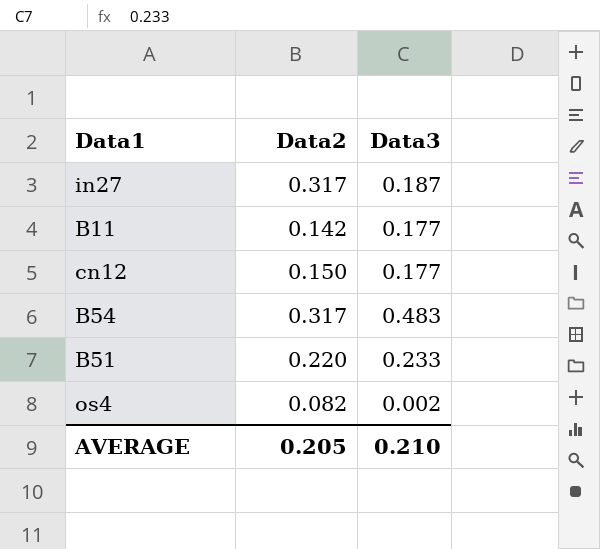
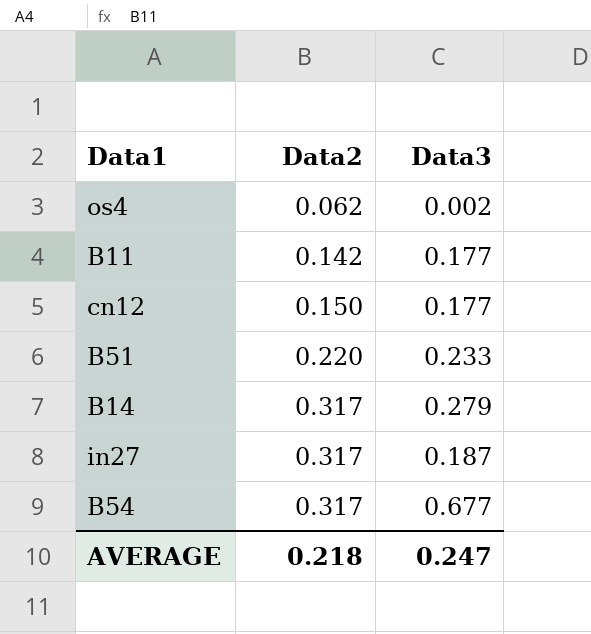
row order: none -> Data2 ascending
os4 | Data2: 0.082 -> 0.062
row B14: none -> 0.317 | 0.279
B54 | Data3: 0.483 -> 0.677
AVERAGE | Data2: 0.205 -> 0.218
AVERAGE | Data3: 0.210 -> 0.247

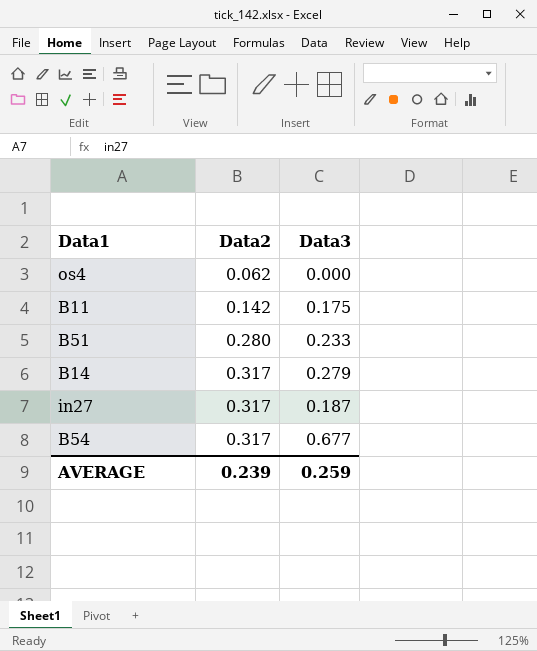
row cn12: 0.150 | 0.177 -> none
os4 | Data3: 0.002 -> 0.000
B11 | Data3: 0.177 -> 0.175
B51 | Data2: 0.220 -> 0.280
AVERAGE | Data2: 0.218 -> 0.239
AVERAGE | Data3: 0.247 -> 0.259

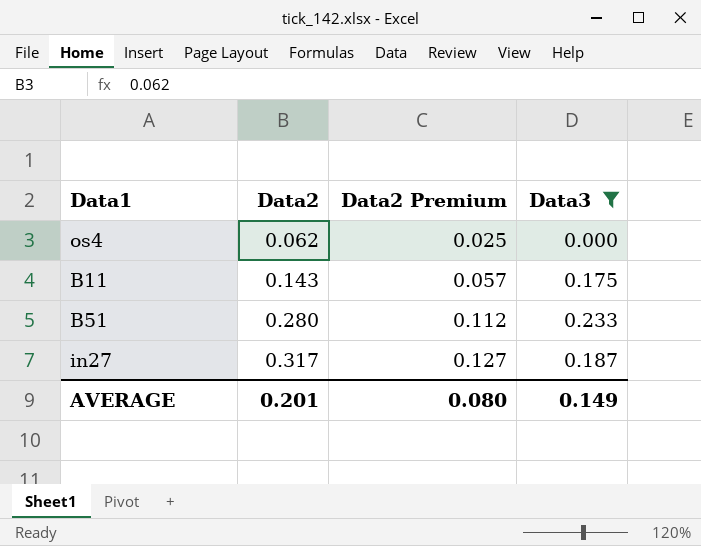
filter: none -> Data3 <= 0.233
column Data2 Premium | formula: none -> [Data2] * 0.4
B11 | Data2: 0.142 -> 0.143
AVERAGE | Data2: 0.239 -> 0.201
AVERAGE | Data3: 0.259 -> 0.149

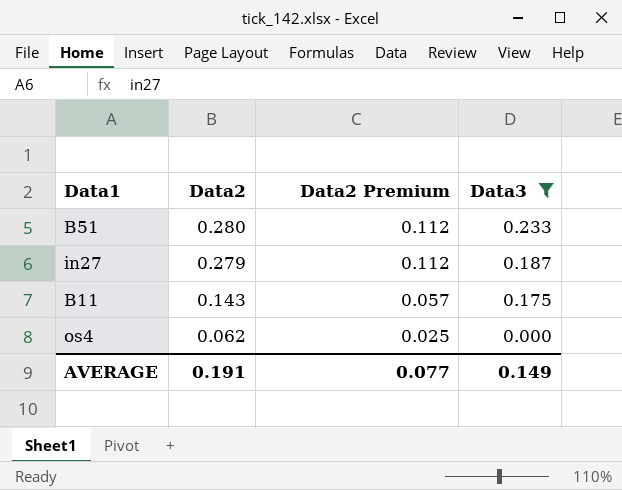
row order: Data2 ascending -> Data2 descending
in27 | Data2: 0.317 -> 0.279
in27 | Data2 Premium: 0.127 -> 0.112
AVERAGE | Data2: 0.201 -> 0.191
AVERAGE | Data2 Premium: 0.080 -> 0.077

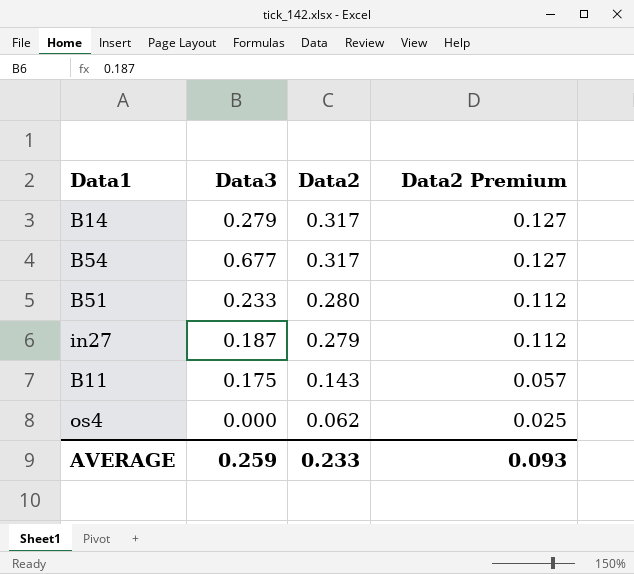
filter: Data3 <= 0.233 -> none
column Data3 | position: 4 -> 2
AVERAGE | Data3: 0.149 -> 0.259
AVERAGE | Data2: 0.191 -> 0.233
AVERAGE | Data2 Premium: 0.077 -> 0.093

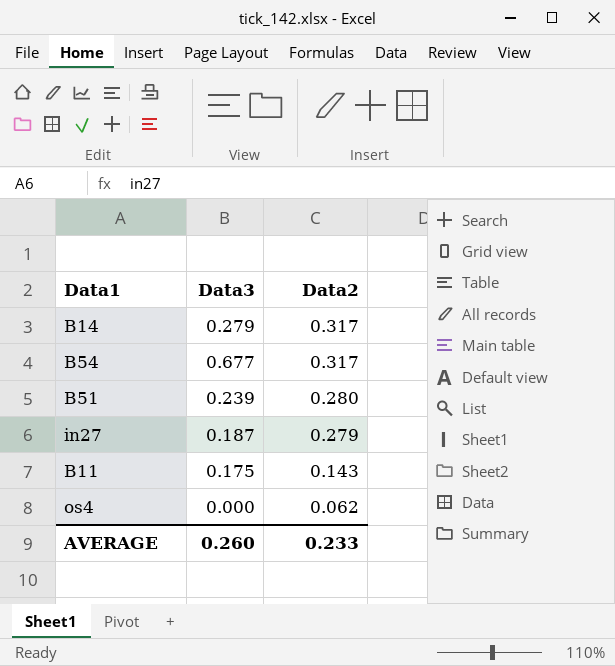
column Data2 Premium | formula: [Data2] * 0.4 -> none
B51 | Data3: 0.233 -> 0.239
AVERAGE | Data3: 0.259 -> 0.260

